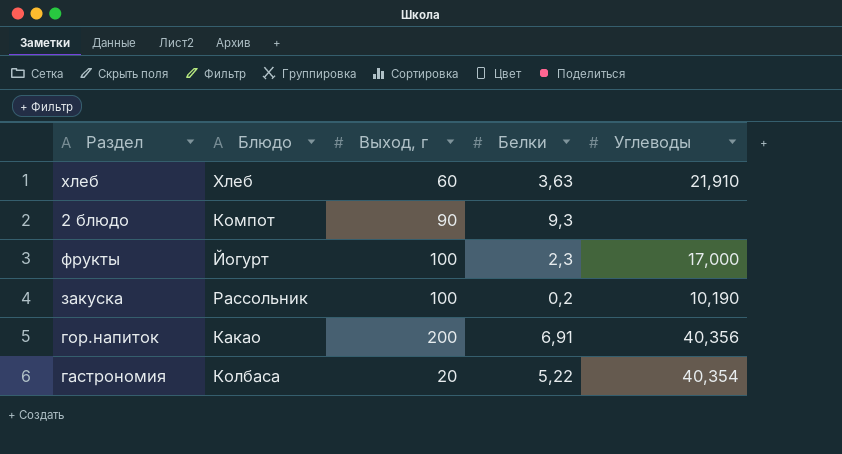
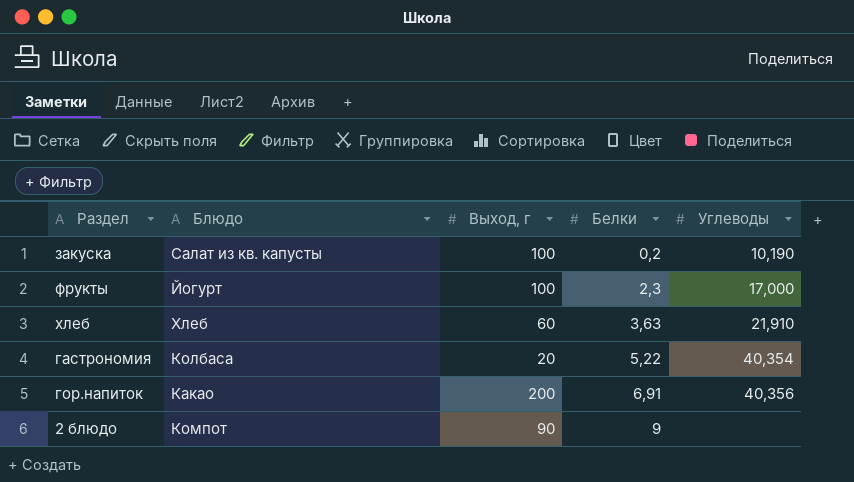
row order: none -> Белки ascending
закуска | Блюдо: Рассольник -> Салат из кв. капусты
2 блюдо | Белки: 9,3 -> 9

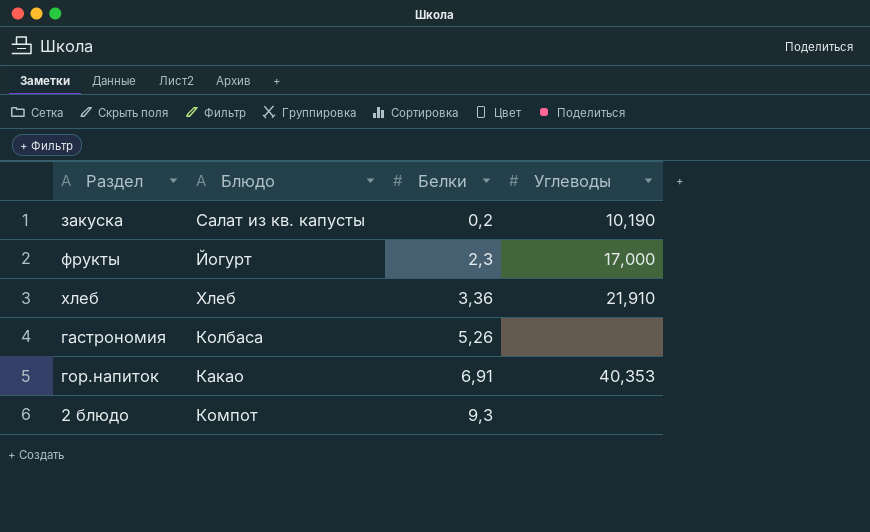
column Выход, г | position: 3 -> none
хлеб | Белки: 3,63 -> 3,36
гастрономия | Белки: 5,22 -> 5,26
гастрономия | Углеводы: 40,354 -> none
гор.напиток | Углеводы: 40,356 -> 40,353
2 блюдо | Белки: 9 -> 9,3

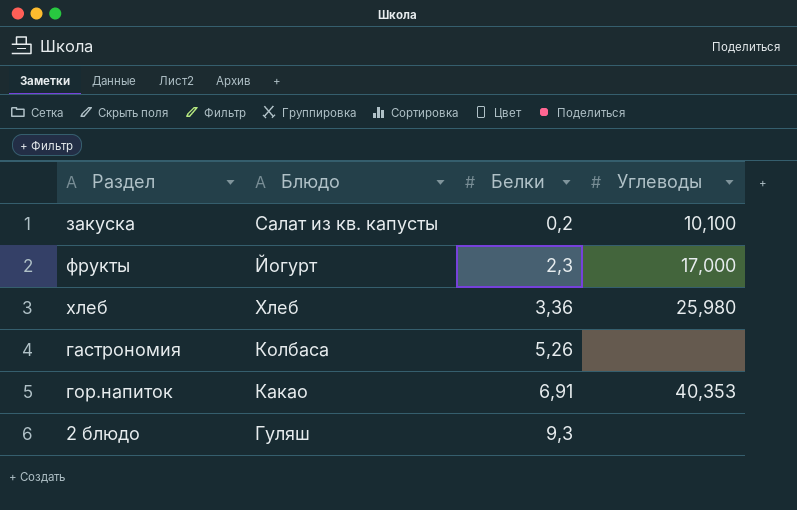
закуска | Углеводы: 10,190 -> 10,100
хлеб | Углеводы: 21,910 -> 25,980
2 блюдо | Блюдо: Компот -> Гуляш

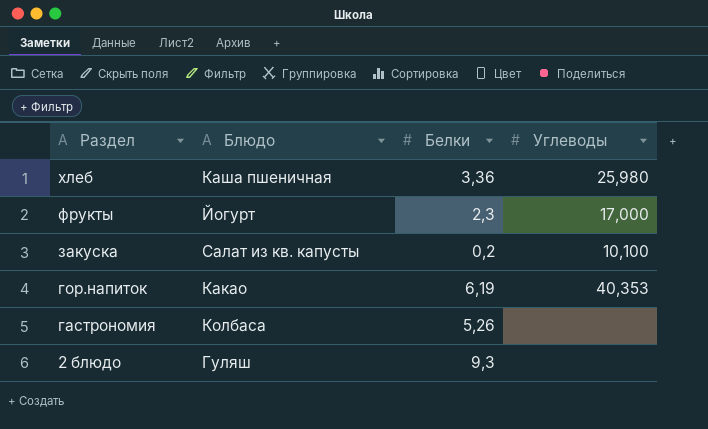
row order: Белки ascending -> Раздел descending
хлеб | Блюдо: Хлеб -> Каша пшеничная
гор.напиток | Белки: 6,91 -> 6,19

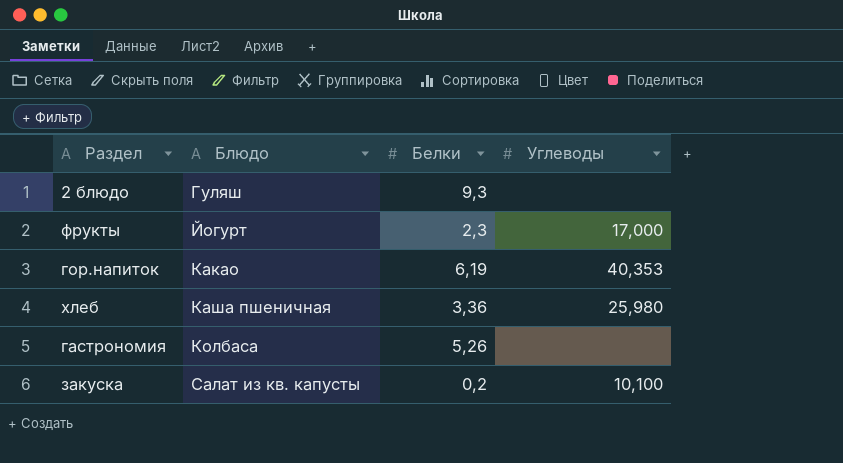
row order: Раздел descending -> Блюдо ascending

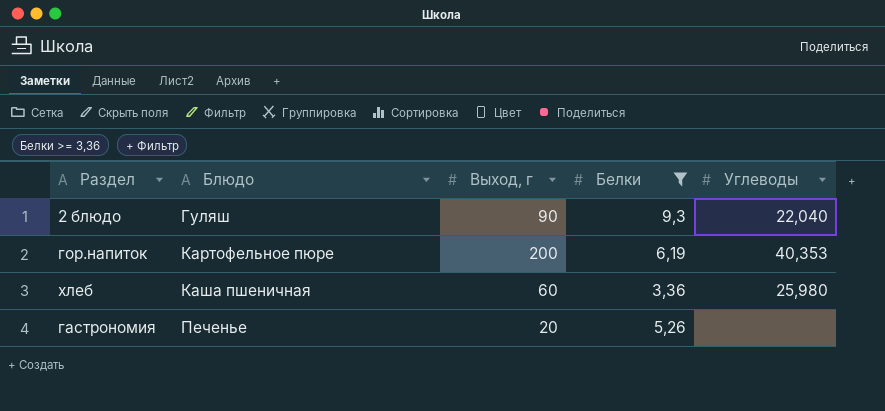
filter: none -> Белки >= 3,36
column Выход, г | position: none -> 3
2 блюдо | Углеводы: none -> 22,040
гор.напиток | Блюдо: Какао -> Картофельное пюре
гастрономия | Блюдо: Колбаса -> Печенье

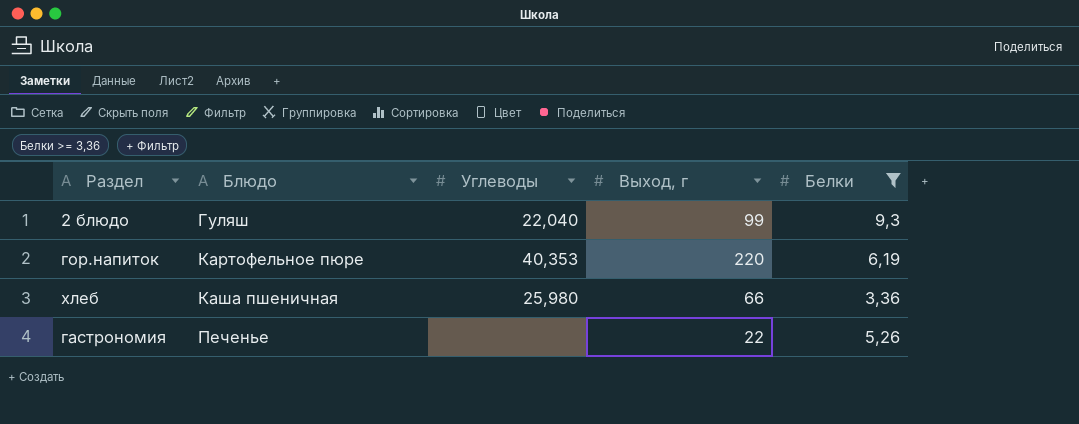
column Углеводы | position: 5 -> 3
2 блюдо | Выход, г: 90 -> 99
гор.напиток | Выход, г: 200 -> 220
хлеб | Выход, г: 60 -> 66
гастрономия | Выход, г: 20 -> 22

